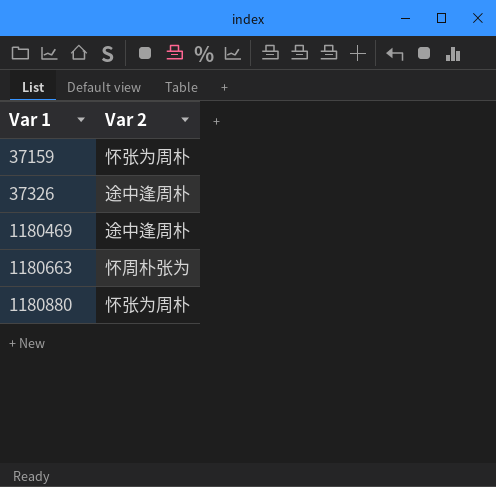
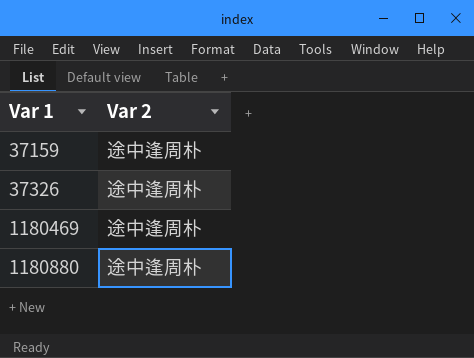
row 1180663: 怀周朴张为 -> none
37159 | Var 2: 怀张为周朴 -> 途中逢周朴
1180880 | Var 2: 怀张为周朴 -> 途中逢周朴

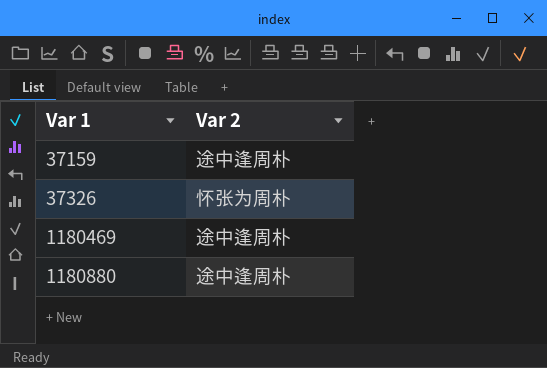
37326 | Var 2: 途中逢周朴 -> 怀张为周朴

